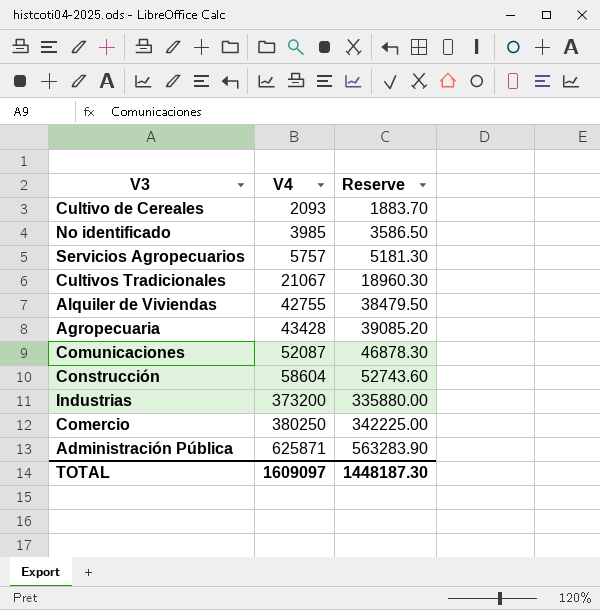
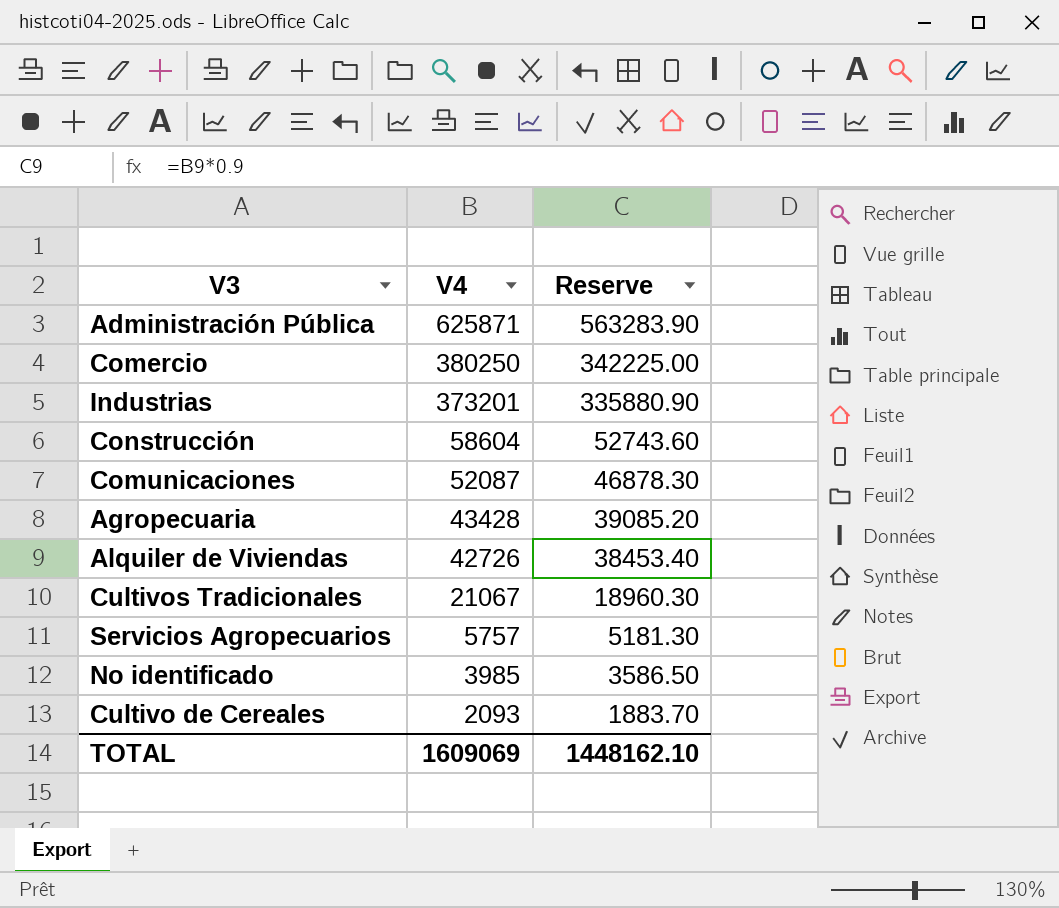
row order: V4 ascending -> V4 descending
Industrias | V4: 373200 -> 373201
Industrias | Reserve: 335880.00 -> 335880.90
Alquiler de Viviendas | V4: 42755 -> 42726
Alquiler de Viviendas | Reserve: 38479.50 -> 38453.40
TOTAL | V4: 1609097 -> 1609069
TOTAL | Reserve: 1448187.30 -> 1448162.10

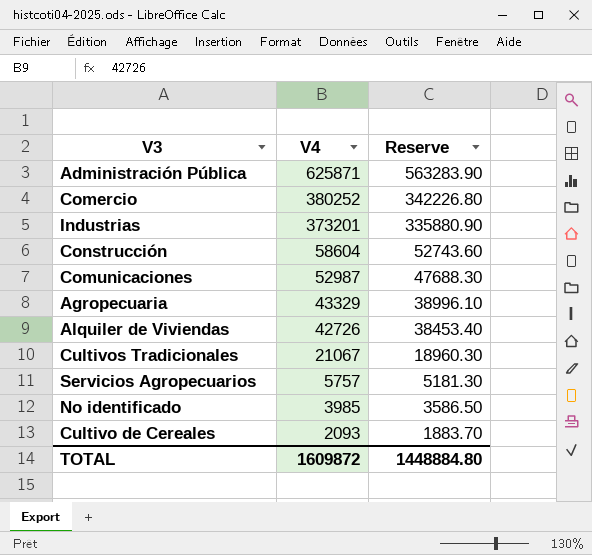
Comercio | V4: 380250 -> 380252
Comercio | Reserve: 342225.00 -> 342226.80
Comunicaciones | V4: 52087 -> 52987
Comunicaciones | Reserve: 46878.30 -> 47688.30
Agropecuaria | V4: 43428 -> 43329
Agropecuaria | Reserve: 39085.20 -> 38996.10
TOTAL | V4: 1609069 -> 1609872
TOTAL | Reserve: 1448162.10 -> 1448884.80

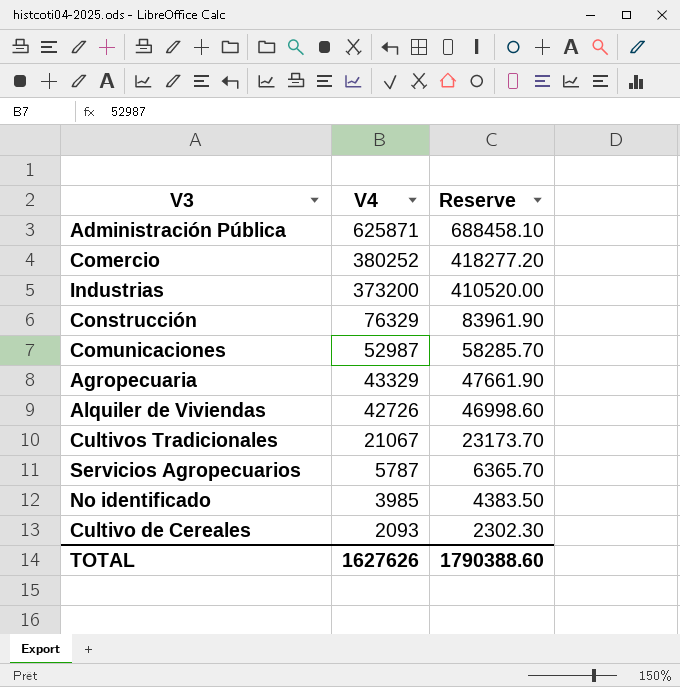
column Reserve | formula: [V4] * 0.9 -> [V4] * 1.1
Industrias | V4: 373201 -> 373200
Construcción | V4: 58604 -> 76329
Servicios Agropecuarios | V4: 5757 -> 5787
TOTAL | V4: 1609872 -> 1627626
TOTAL | Reserve: 1448884.80 -> 1790388.60

